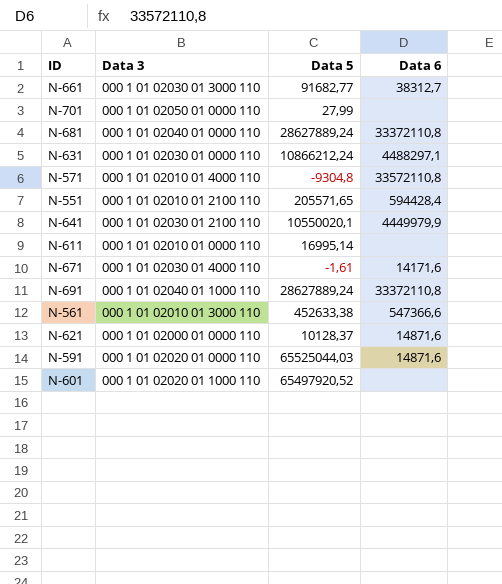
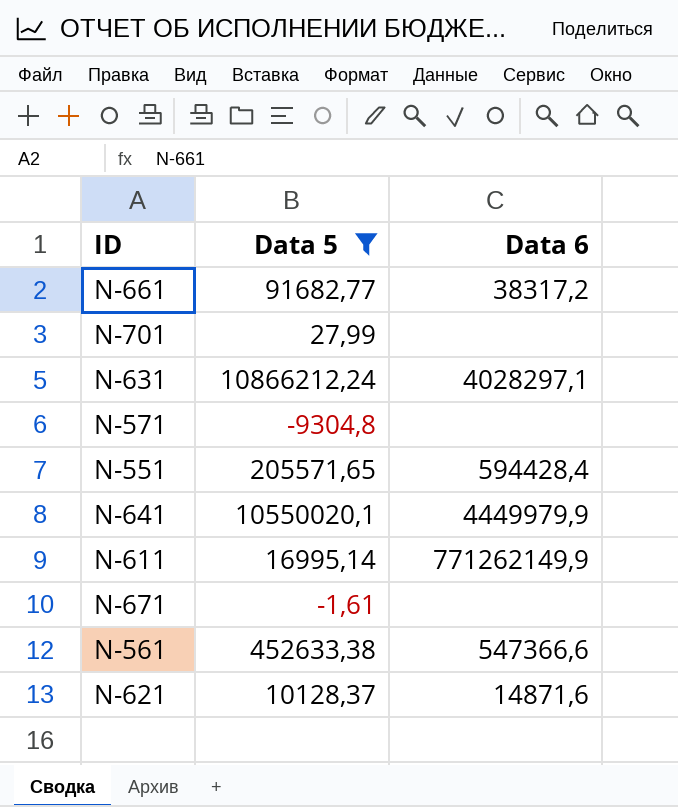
filter: none -> Data 5 <= 10866212,24
column Data 3 | position: 2 -> none
N-661 | Data 6: 38312,7 -> 38317,2
N-631 | Data 6: 4488297,1 -> 4028297,1
N-571 | Data 6: 33572110,8 -> none
N-611 | Data 6: none -> 771262149,9
N-671 | Data 6: 14171,6 -> none

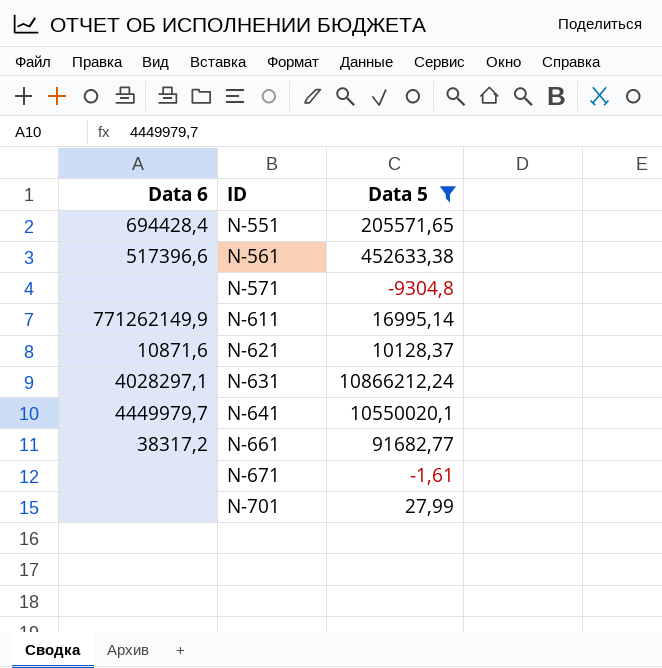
row order: none -> ID ascending
column Data 6 | position: 3 -> 1
N-551 | Data 6: 594428,4 -> 694428,4
N-561 | Data 6: 547366,6 -> 517396,6
N-621 | Data 6: 14871,6 -> 10871,6
N-641 | Data 6: 4449979,9 -> 4449979,7

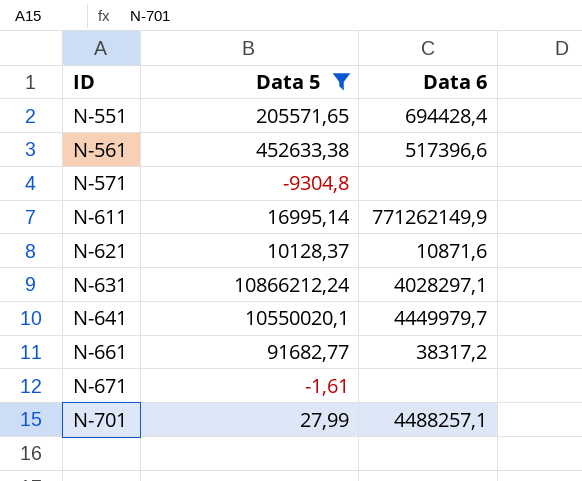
column Data 6 | position: 1 -> 3
N-701 | Data 6: none -> 4488257,1

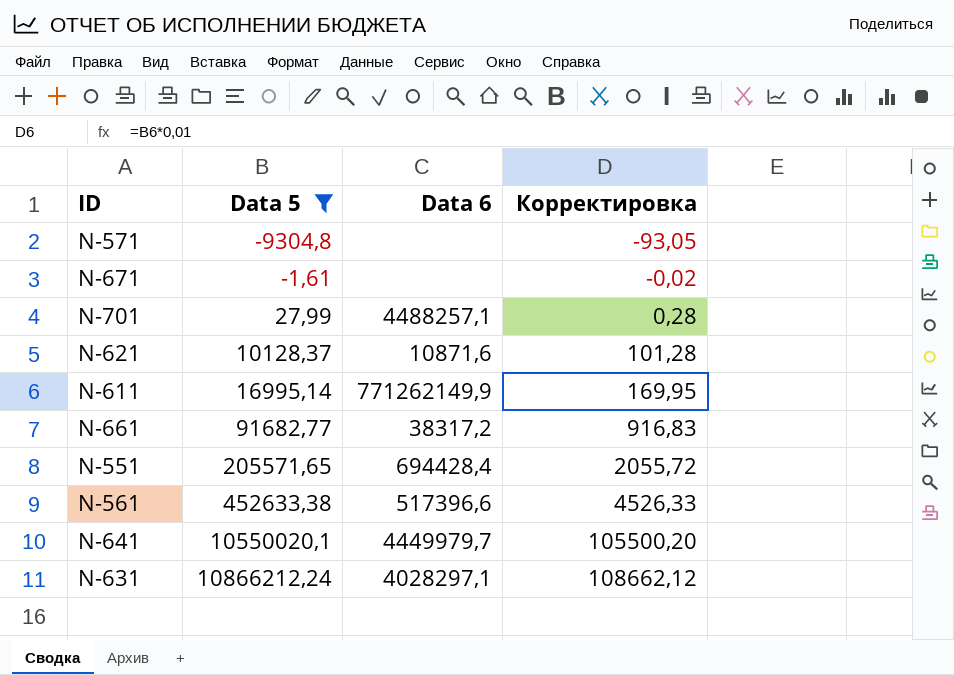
row order: ID ascending -> Data 5 ascending
column Корректировка | formula: none -> [Data 5] * 0,01

